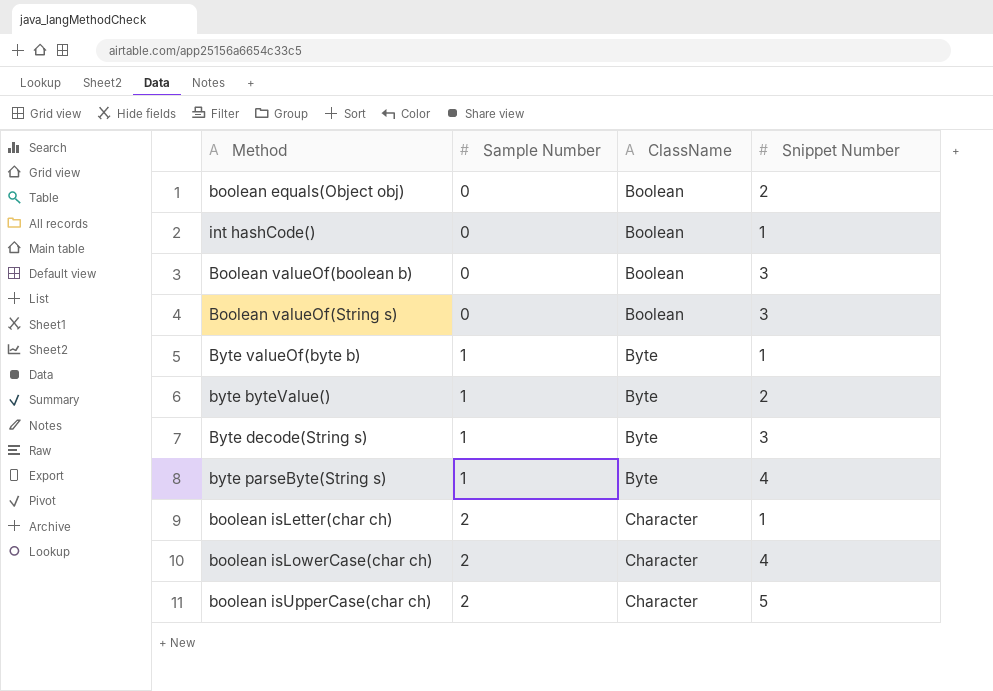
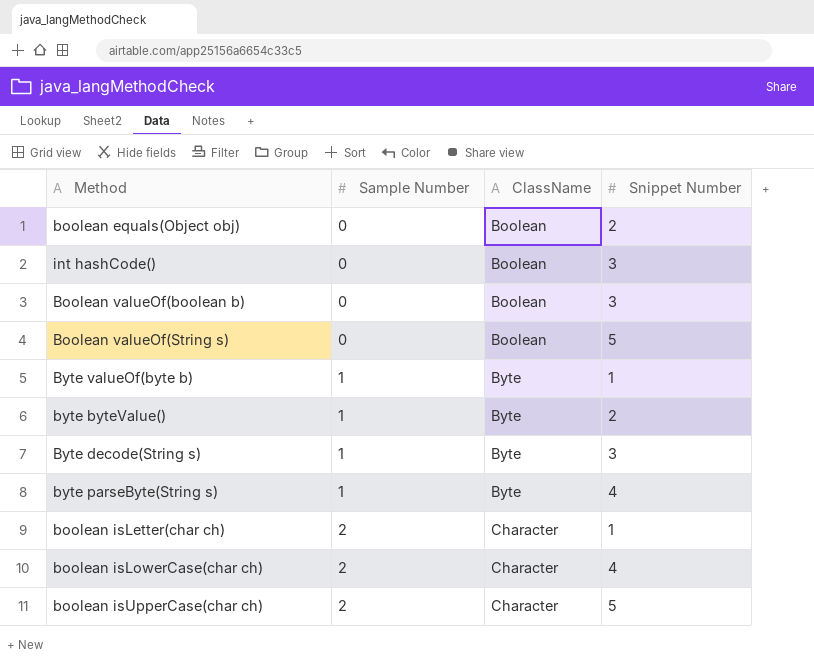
int hashCode() | Snippet Number: 1 -> 3
Boolean valueOf(String s) | Snippet Number: 3 -> 5

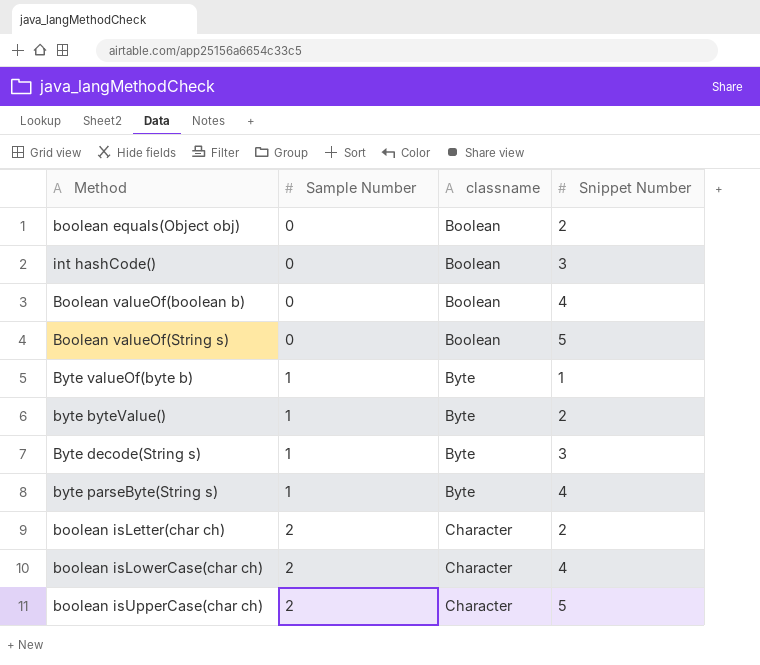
column name: ClassName -> classname
Boolean valueOf(boolean b) | Snippet Number: 3 -> 4
boolean isLetter(char ch) | Snippet Number: 1 -> 2

